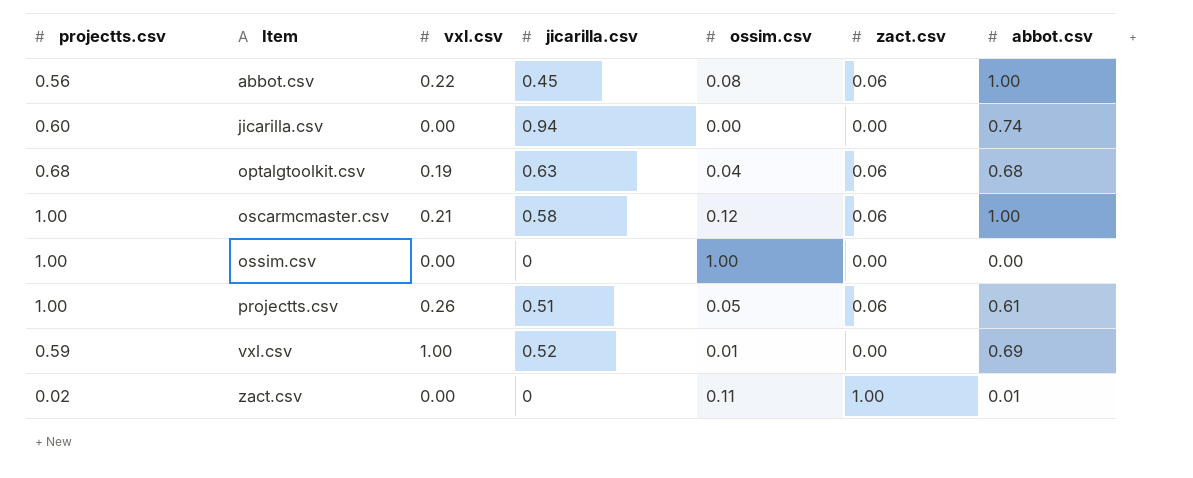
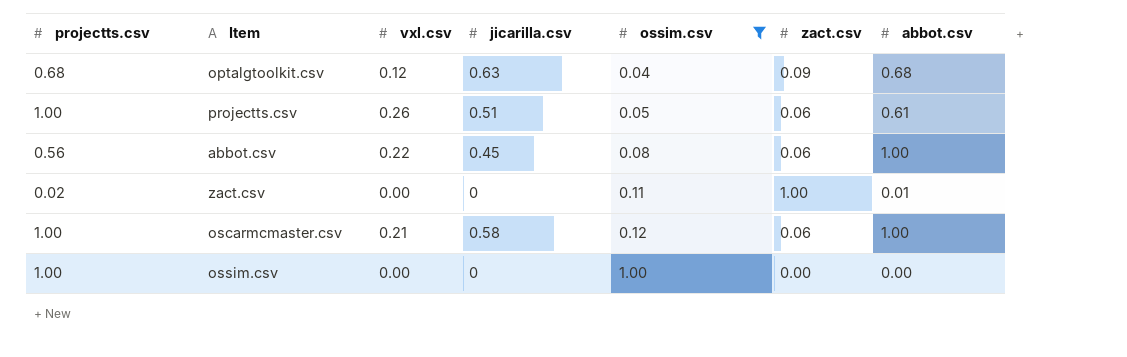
filter: none -> ossim.csv >= 0.04
row order: Item ascending -> ossim.csv ascending
optalgtoolkit.csv | vxl.csv: 0.19 -> 0.12
optalgtoolkit.csv | zact.csv: 0.06 -> 0.09

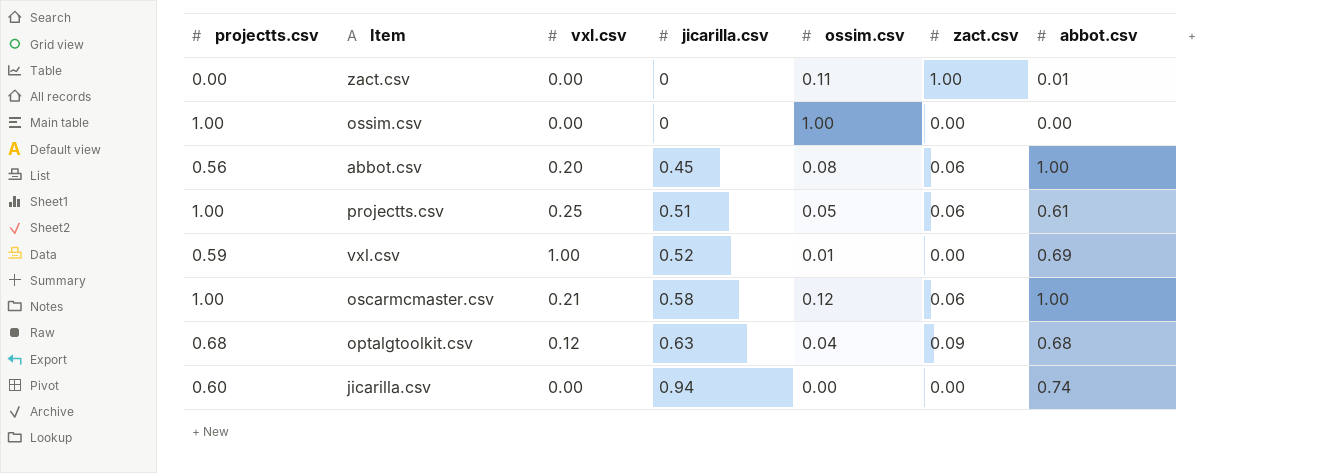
filter: ossim.csv >= 0.04 -> none
row order: ossim.csv ascending -> jicarilla.csv ascending
zact.csv | projectts.csv: 0.02 -> 0.00
abbot.csv | vxl.csv: 0.22 -> 0.20
projectts.csv | vxl.csv: 0.26 -> 0.25

